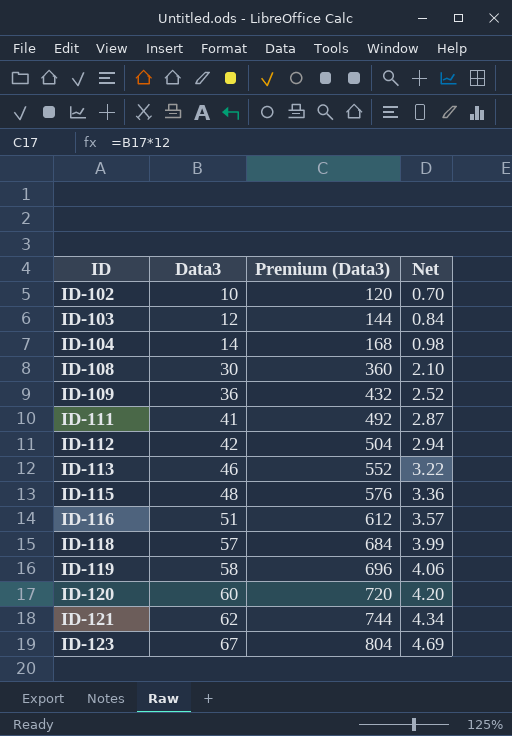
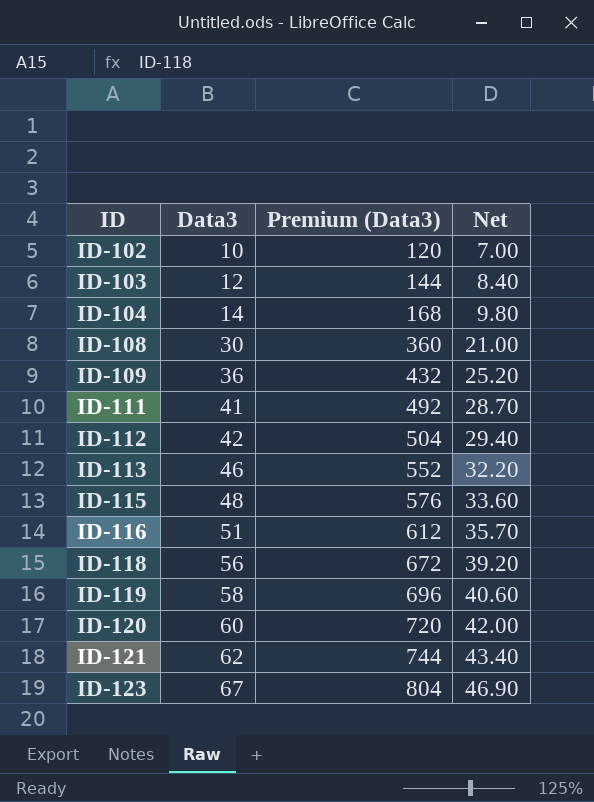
column Net | formula: [Data3] * 0.07 -> [Data3] * 0.7
ID-118 | Data3: 57 -> 56
ID-118 | Premium (Data3): 684 -> 672

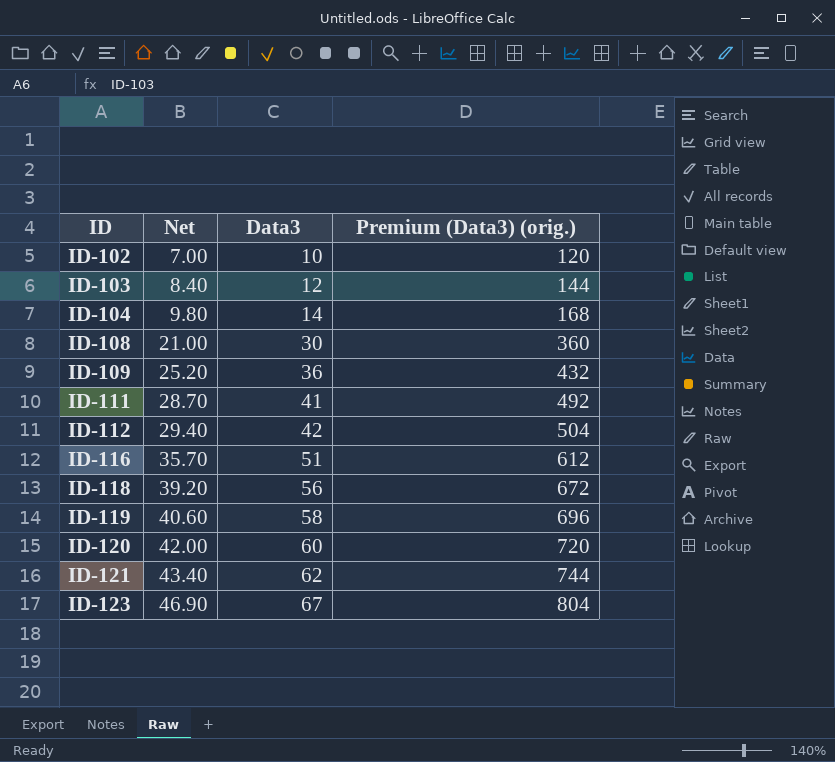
column Net | position: 4 -> 2
column name: Premium (Data3) -> Premium (Data3) (orig.)
row ID-113: 46 | 552 | 32.20 -> none
row ID-115: 48 | 576 | 33.60 -> none

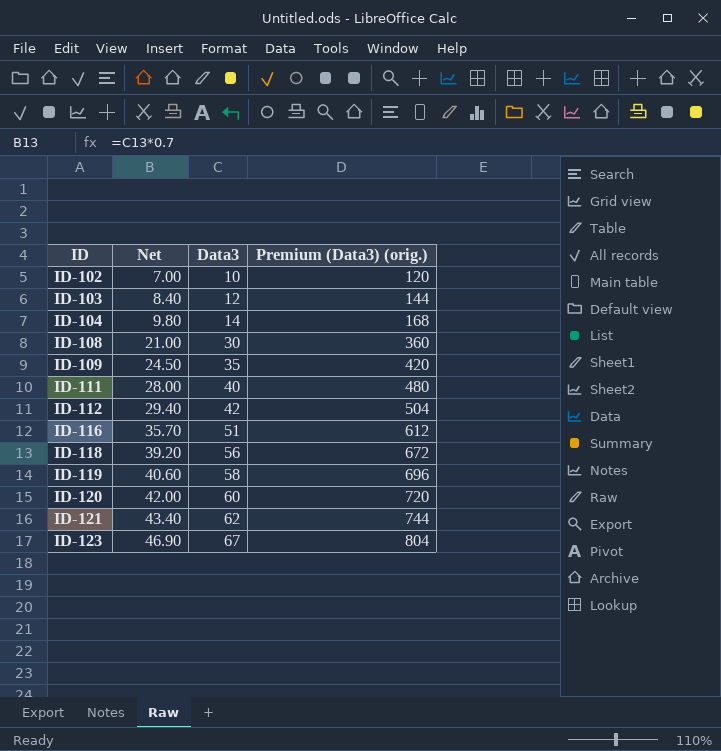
ID-109 | Net: 25.20 -> 24.50
ID-109 | Data3: 36 -> 35
ID-109 | Premium (Data3) (orig.): 432 -> 420
ID-111 | Net: 28.70 -> 28.00
ID-111 | Data3: 41 -> 40
ID-111 | Premium (Data3) (orig.): 492 -> 480

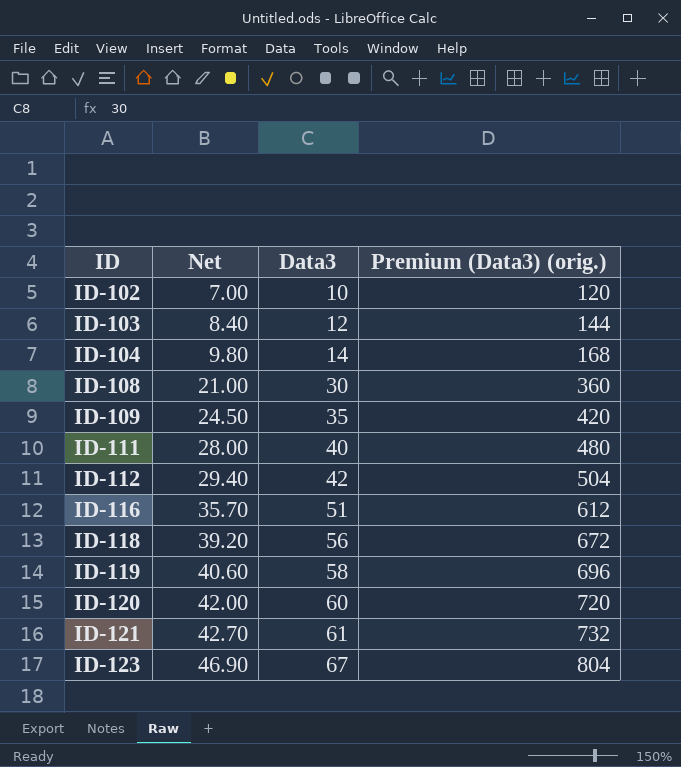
ID-121 | Net: 43.40 -> 42.70
ID-121 | Data3: 62 -> 61
ID-121 | Premium (Data3) (orig.): 744 -> 732

